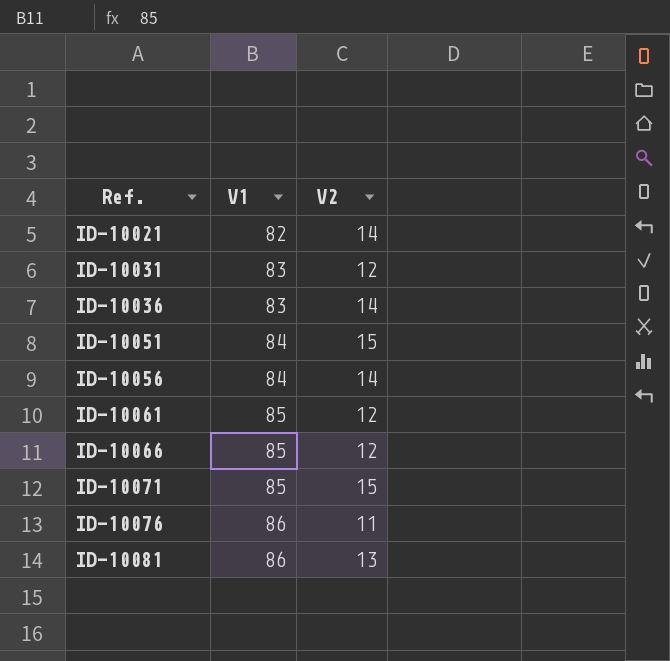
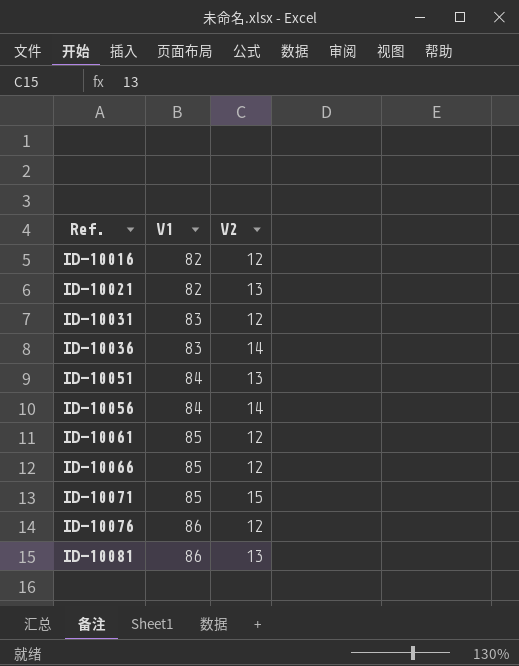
row ID-10016: none -> 82 | 12
ID-10021 | V2: 14 -> 13
ID-10051 | V2: 15 -> 13
ID-10076 | V2: 11 -> 12

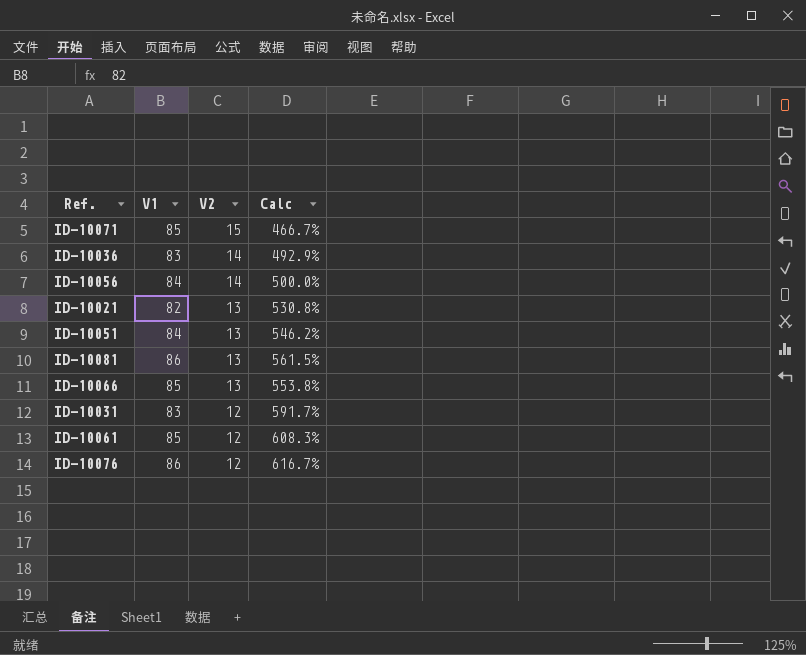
row order: Ref. ascending -> V2 descending
column Calc | formula: none -> ([V1] - [V2]) / [V2]
row ID-10016: 82 | 12 -> none
ID-10066 | V2: 12 -> 13

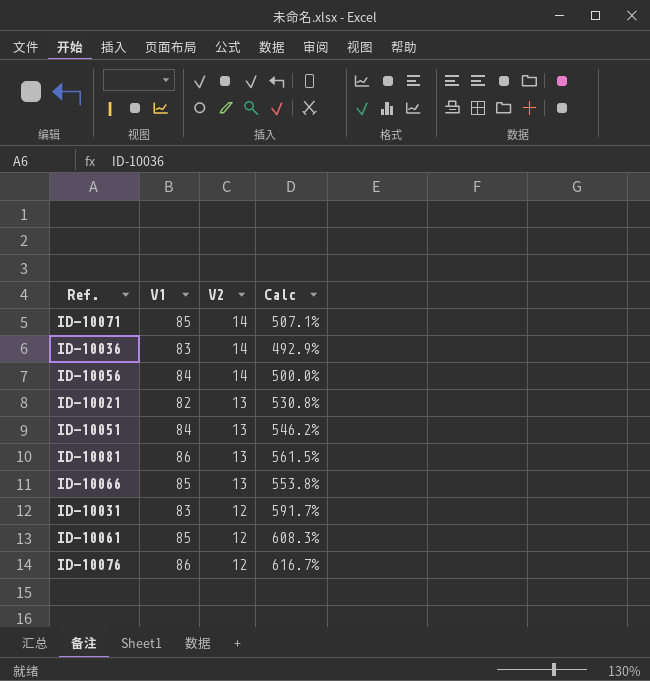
ID-10071 | V2: 15 -> 14
ID-10071 | Calc: 466.7% -> 507.1%

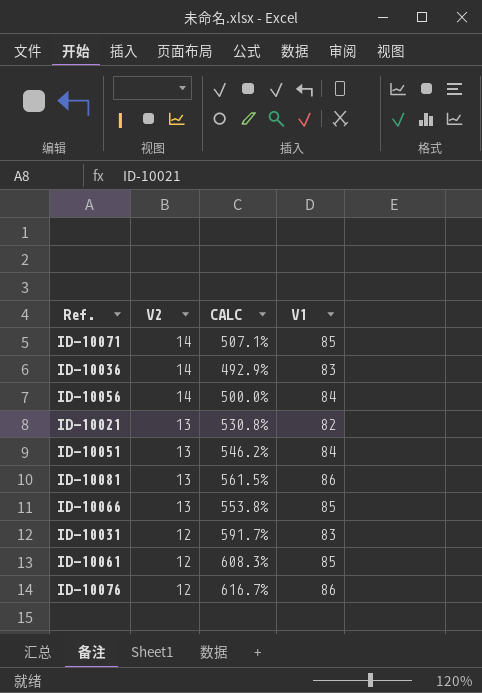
column name: Calc -> CALC
column V1 | position: 2 -> 4

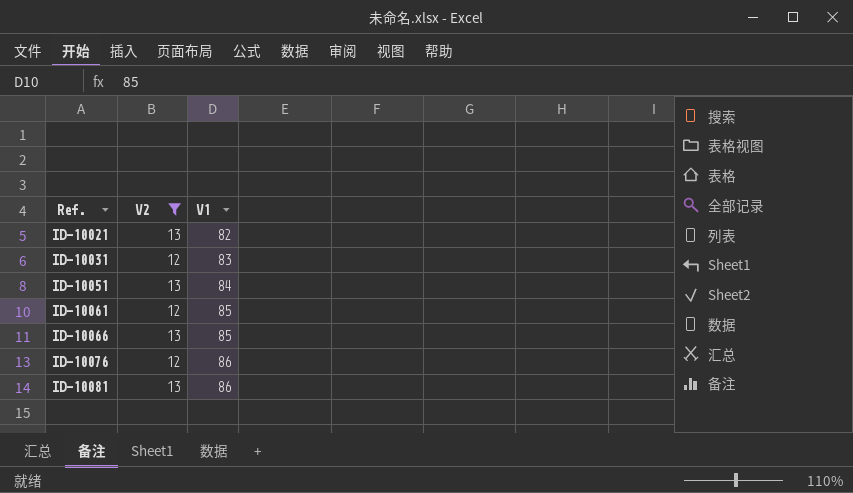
filter: none -> V2 != 14
row order: V2 descending -> Ref. ascending
column CALC | formula: ([V1] - [V2]) / [V2] -> none

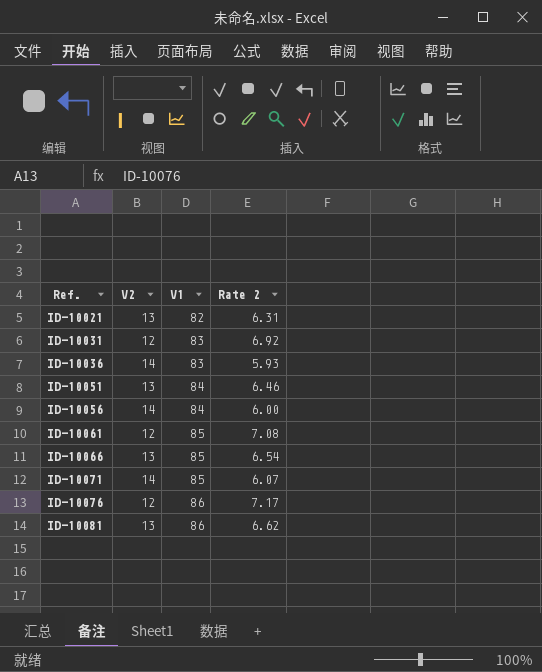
filter: V2 != 14 -> none
column Rate 2 | formula: none -> [V1] / [V2]

